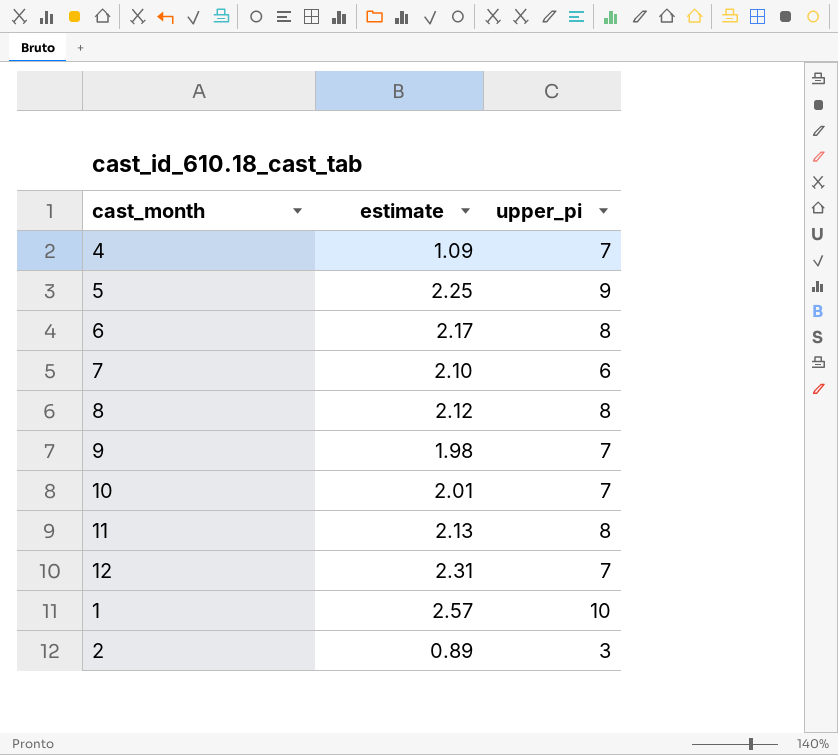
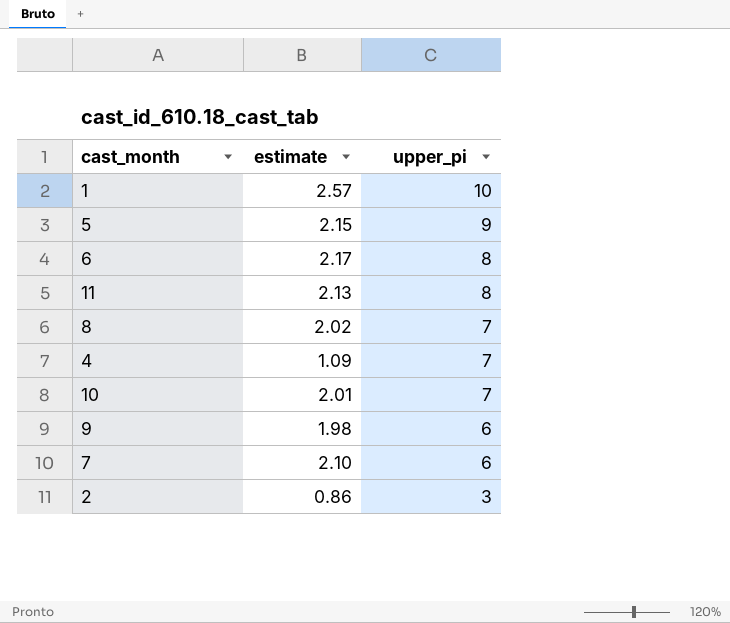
row order: none -> upper_pi descending
row 12: 2.31 | 7 -> none
5 | estimate: 2.25 -> 2.15
8 | estimate: 2.12 -> 2.02
8 | upper_pi: 8 -> 7
9 | upper_pi: 7 -> 6
2 | estimate: 0.89 -> 0.86

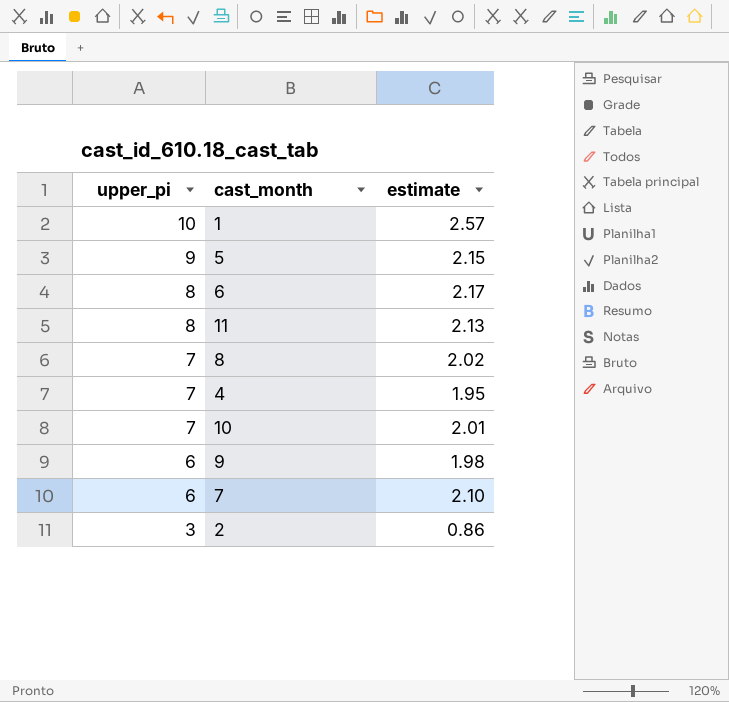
column upper_pi | position: 3 -> 1
4 | estimate: 1.09 -> 1.95

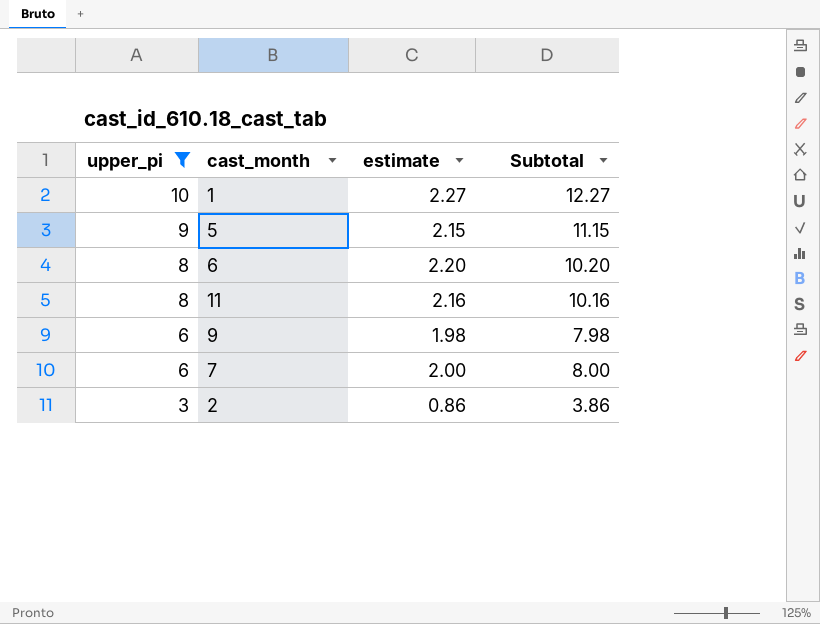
filter: none -> upper_pi != 7
column Subtotal | formula: none -> [upper_pi] + [estimate]
1 | estimate: 2.57 -> 2.27
6 | estimate: 2.17 -> 2.20
11 | estimate: 2.13 -> 2.16
7 | estimate: 2.10 -> 2.00

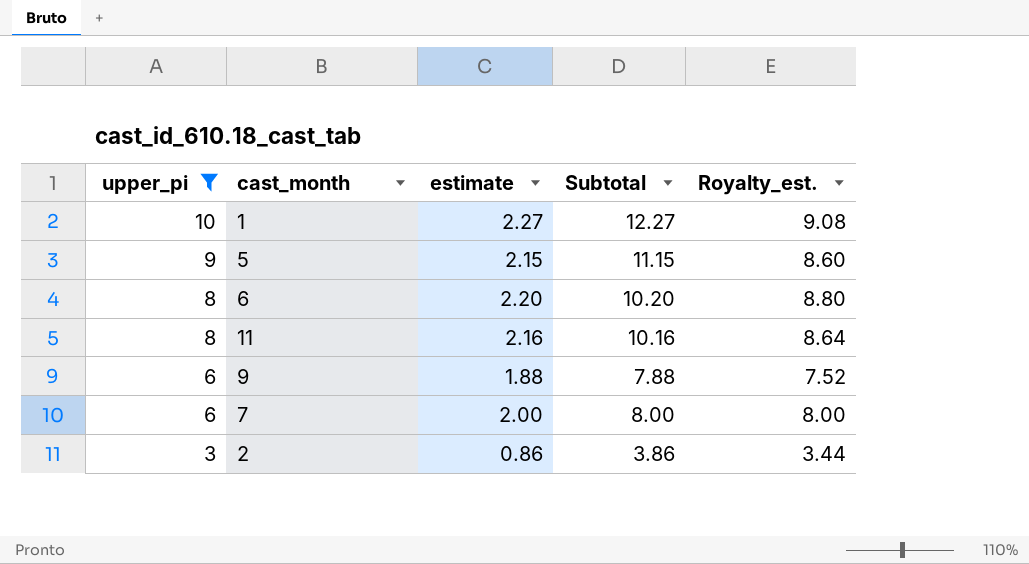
column Royalty_est. | formula: none -> [estimate] * 4
9 | estimate: 1.98 -> 1.88
9 | Subtotal: 7.98 -> 7.88

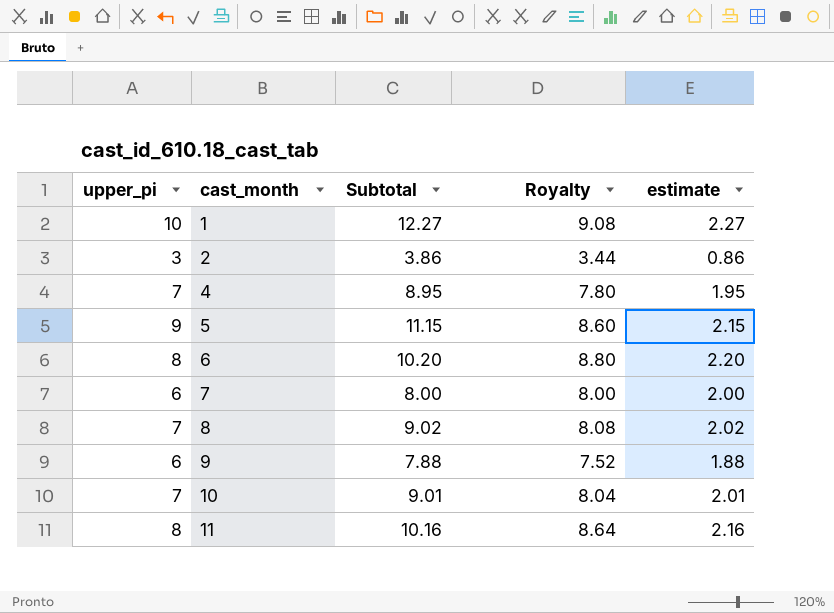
filter: upper_pi != 7 -> none
row order: upper_pi descending -> cast_month ascending
column name: Royalty_est. -> Royalty
column estimate | position: 3 -> 5

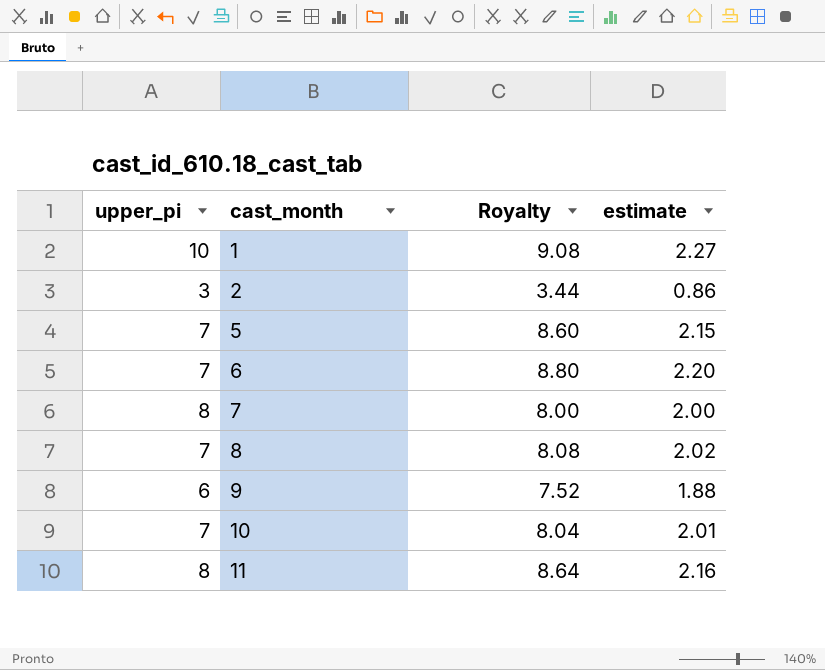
column Subtotal | formula: [upper_pi] + [estimate] -> none
row 4: 7 | 8.95 | 7.80 | 1.95 -> none
5 | upper_pi: 9 -> 7
6 | upper_pi: 8 -> 7
7 | upper_pi: 6 -> 8

